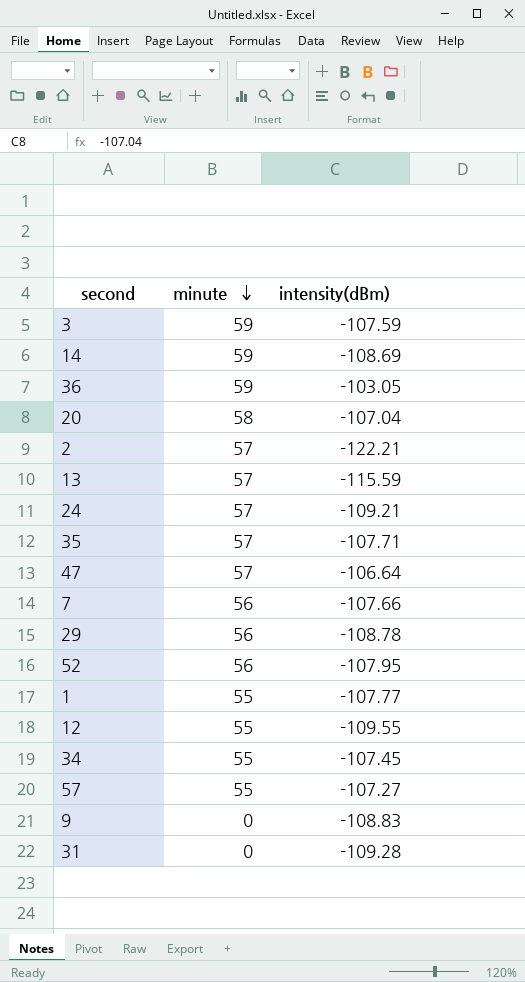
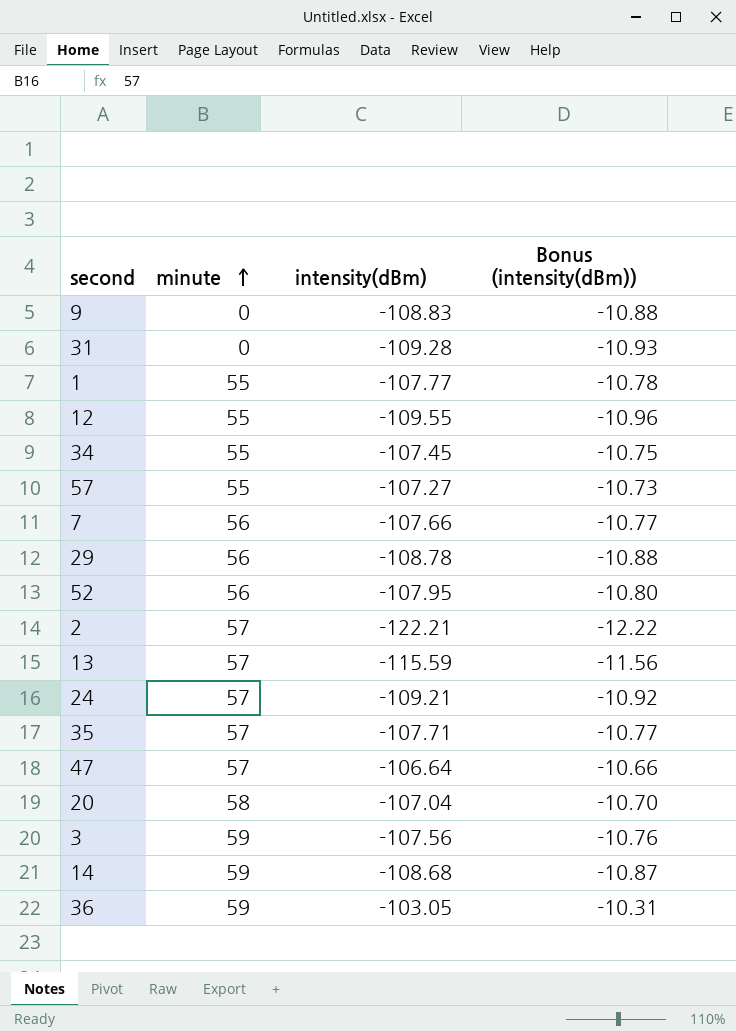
row order: minute descending -> minute ascending
column Bonus (intensity(dBm)) | formula: none -> [intensity(dBm)] * 0.1
3 | intensity(dBm): -107.59 -> -107.56
14 | intensity(dBm): -108.69 -> -108.68

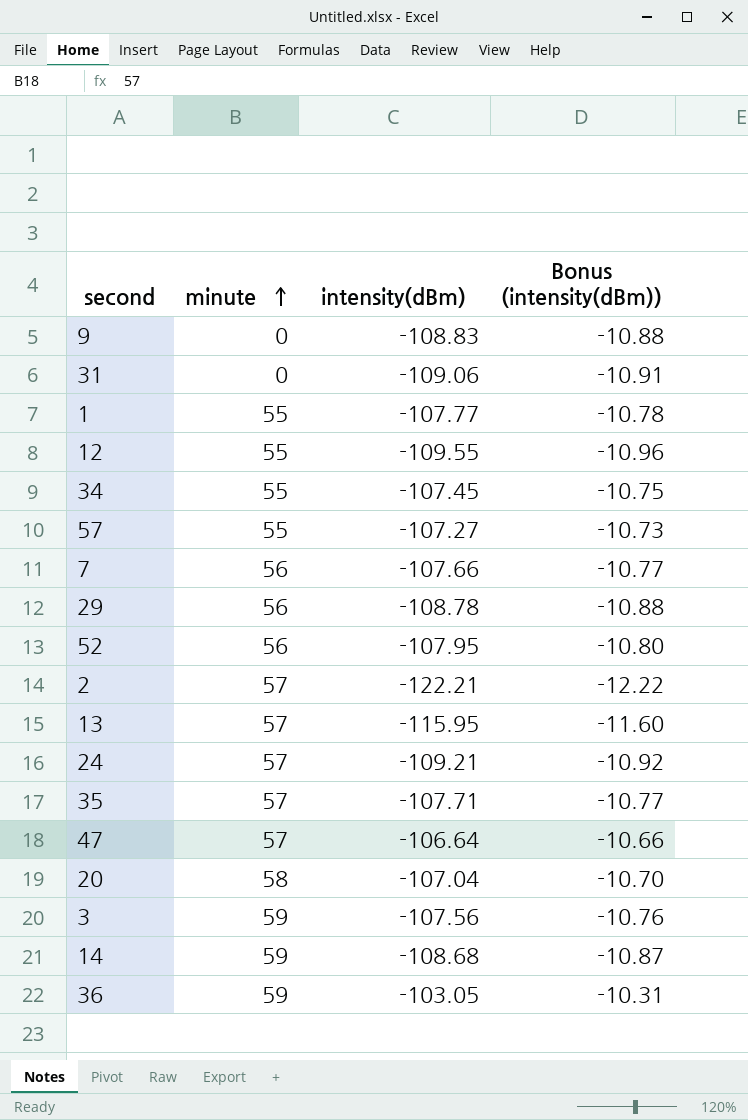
31 | intensity(dBm): -109.28 -> -109.06
31 | Bonus (intensity(dBm)): -10.93 -> -10.91
13 | intensity(dBm): -115.59 -> -115.95
13 | Bonus (intensity(dBm)): -11.56 -> -11.60

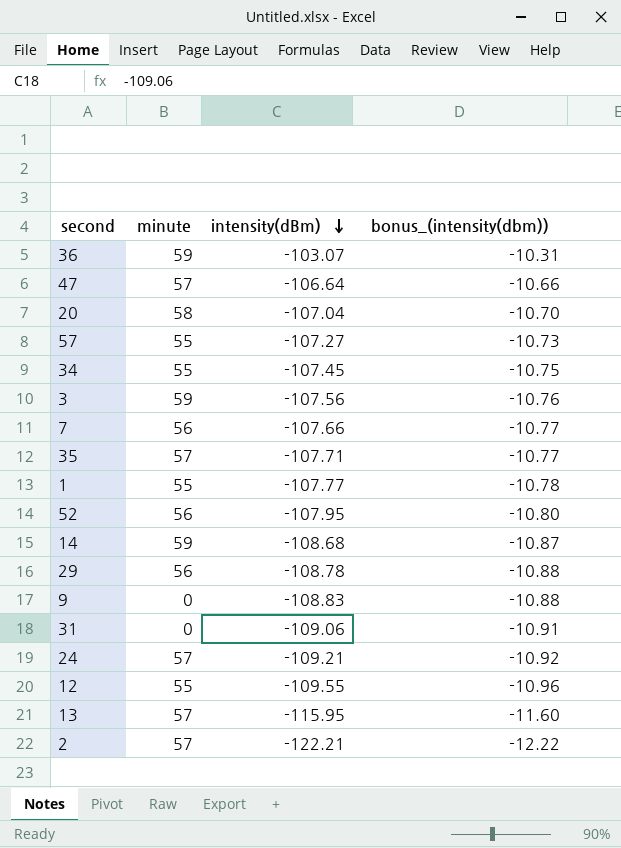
row order: minute ascending -> intensity(dBm) descending
column name: Bonus (intensity(dBm)) -> bonus_(intensity(dbm))
36 | intensity(dBm): -103.05 -> -103.07

